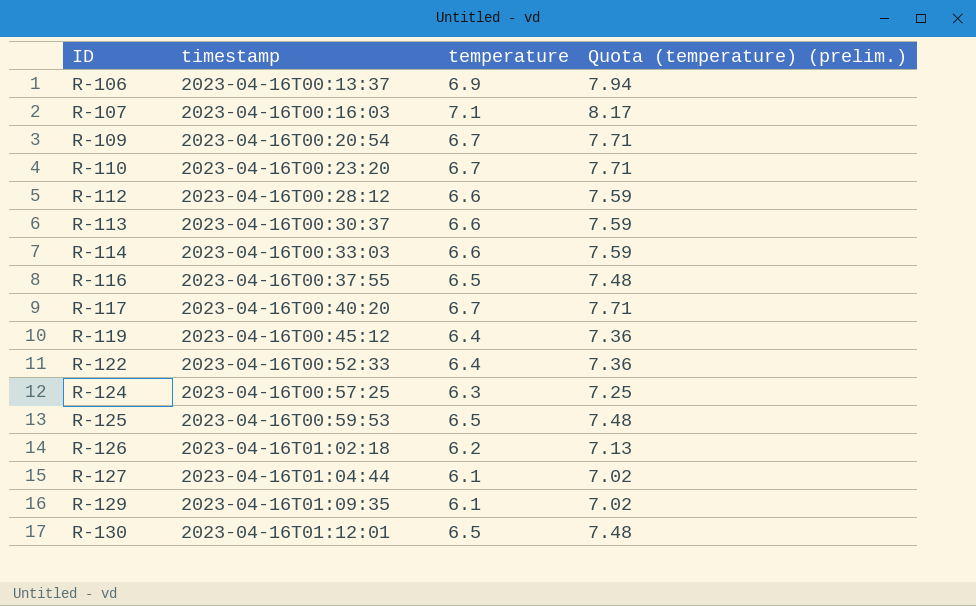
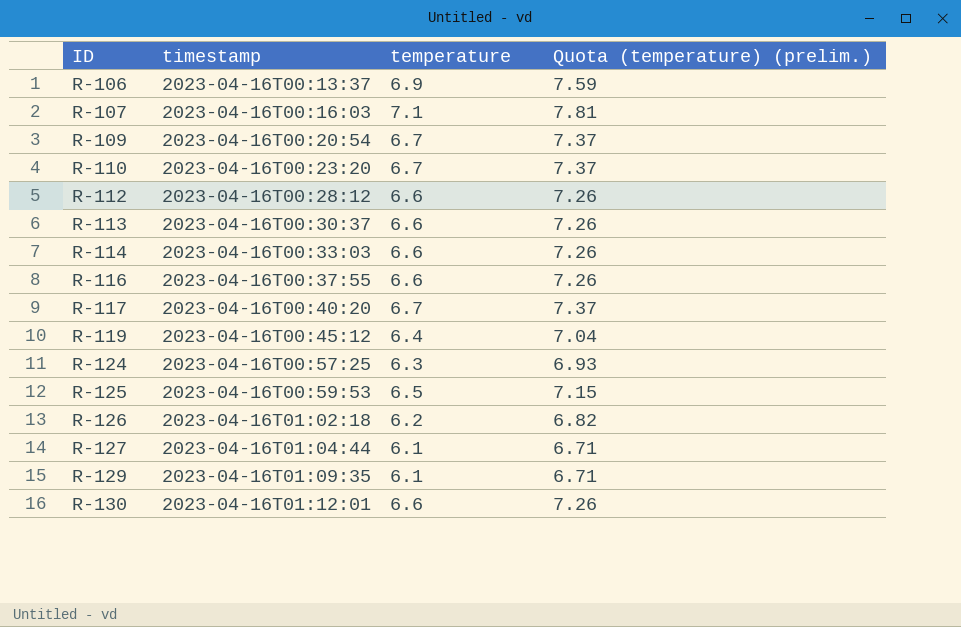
column Quota (temperature) (prelim.) | formula: [temperature] * 1.15 -> [temperature] * 1.1
row R-122: 2023-04-16T00:52:33 | 6.4 | 7.36 -> none
R-116 | temperature: 6.5 -> 6.6
R-130 | temperature: 6.5 -> 6.6

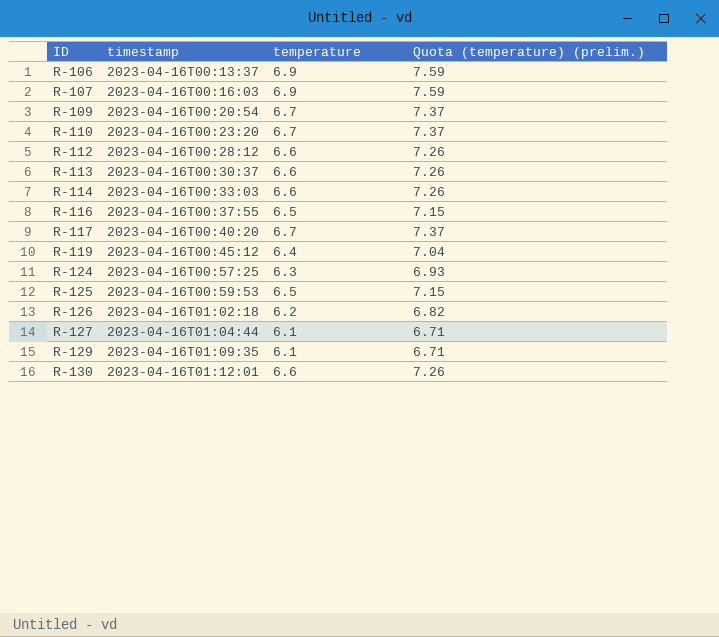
R-107 | temperature: 7.1 -> 6.9
R-107 | Quota (temperature) (prelim.): 7.81 -> 7.59
R-116 | temperature: 6.6 -> 6.5
R-116 | Quota (temperature) (prelim.): 7.26 -> 7.15

